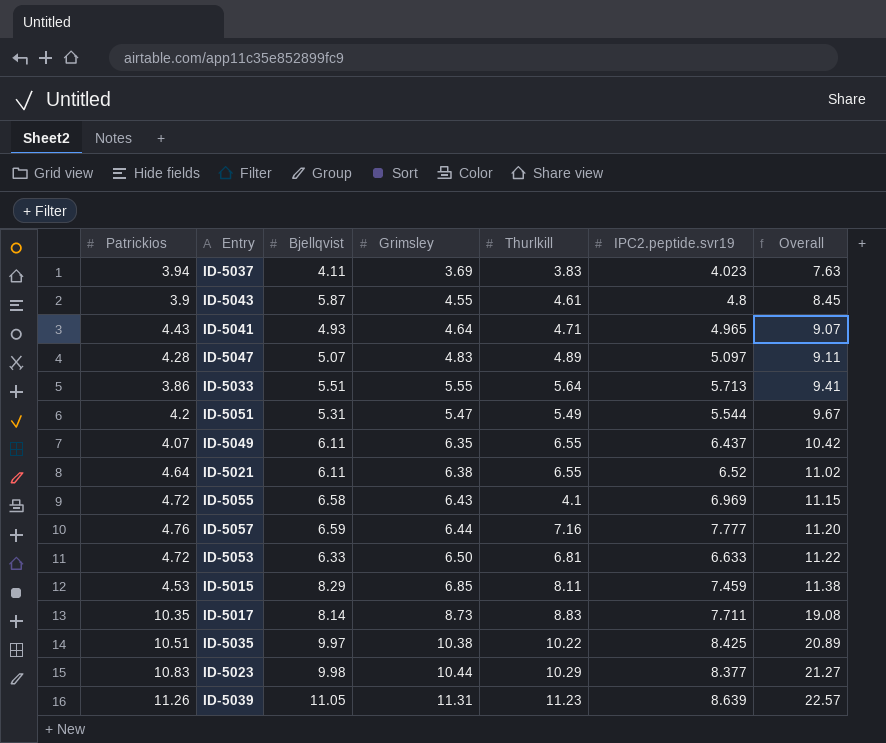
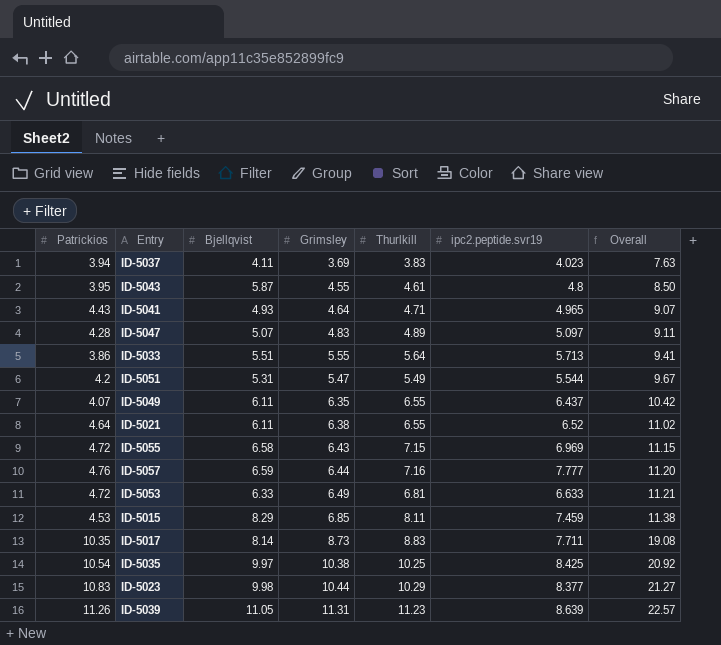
column name: IPC2.peptide.svr19 -> ipc2.peptide.svr19
ID-5043 | Patrickios: 3.9 -> 3.95
ID-5043 | Overall: 8.45 -> 8.50
ID-5055 | Thurlkill: 4.1 -> 7.15
ID-5053 | Grimsley: 6.50 -> 6.49
ID-5053 | Overall: 11.22 -> 11.21
ID-5035 | Patrickios: 10.51 -> 10.54
ID-5035 | Thurlkill: 10.22 -> 10.25
ID-5035 | Overall: 20.89 -> 20.92

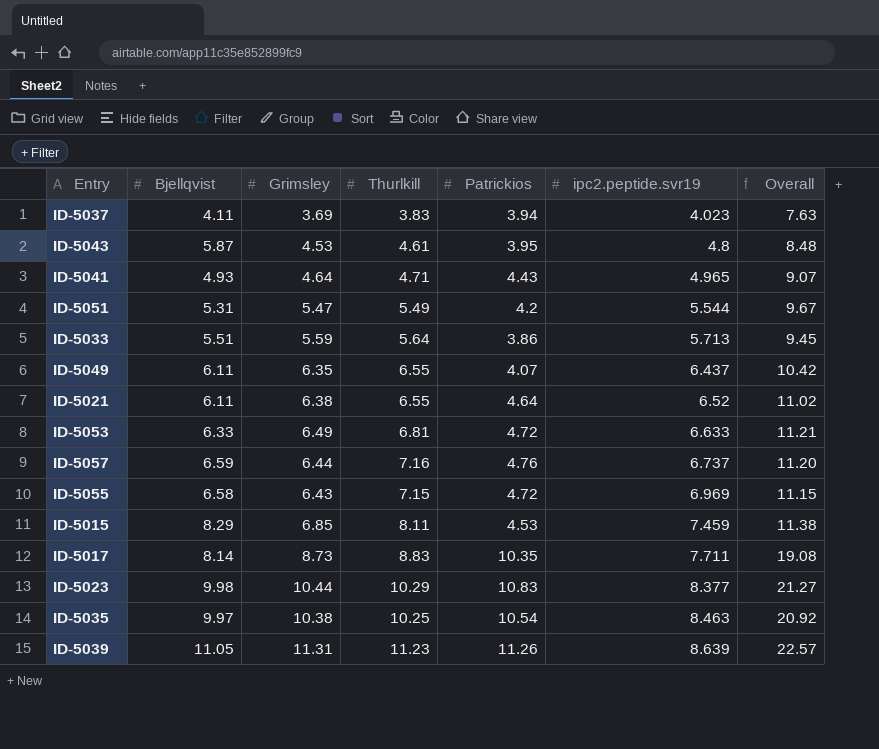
row order: Overall ascending -> ipc2.peptide.svr19 ascending
column Patrickios | position: 1 -> 5
row ID-5047: 4.28 | 5.07 | 4.83 | 4.89 | 5.097 | 9.11 -> none
ID-5043 | Grimsley: 4.55 -> 4.53
ID-5043 | Overall: 8.50 -> 8.48
ID-5033 | Grimsley: 5.55 -> 5.59
ID-5033 | Overall: 9.41 -> 9.45
ID-5057 | ipc2.peptide.svr19: 7.777 -> 6.737
ID-5035 | ipc2.peptide.svr19: 8.425 -> 8.463

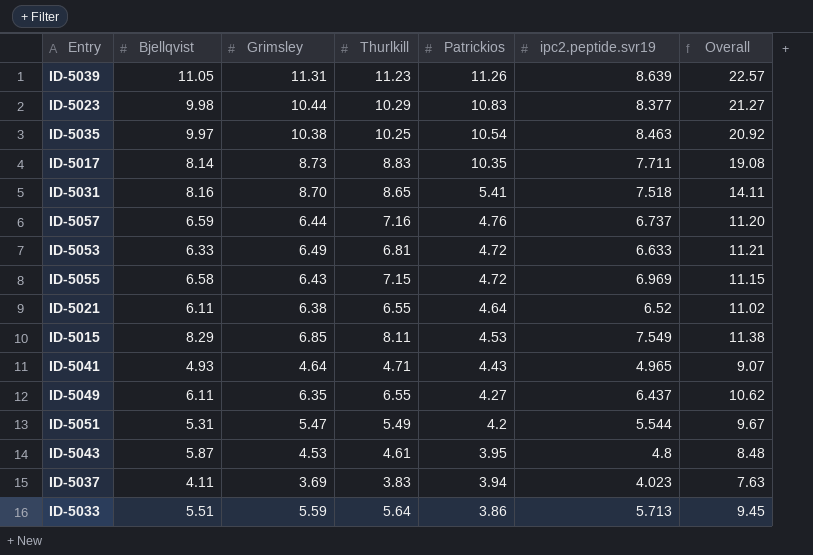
row order: ipc2.peptide.svr19 ascending -> Patrickios descending
row ID-5031: none -> 8.16 | 8.70 | 8.65 | 5.41 | 7.518 | 14.11
ID-5015 | ipc2.peptide.svr19: 7.459 -> 7.549
ID-5049 | Patrickios: 4.07 -> 4.27
ID-5049 | Overall: 10.42 -> 10.62

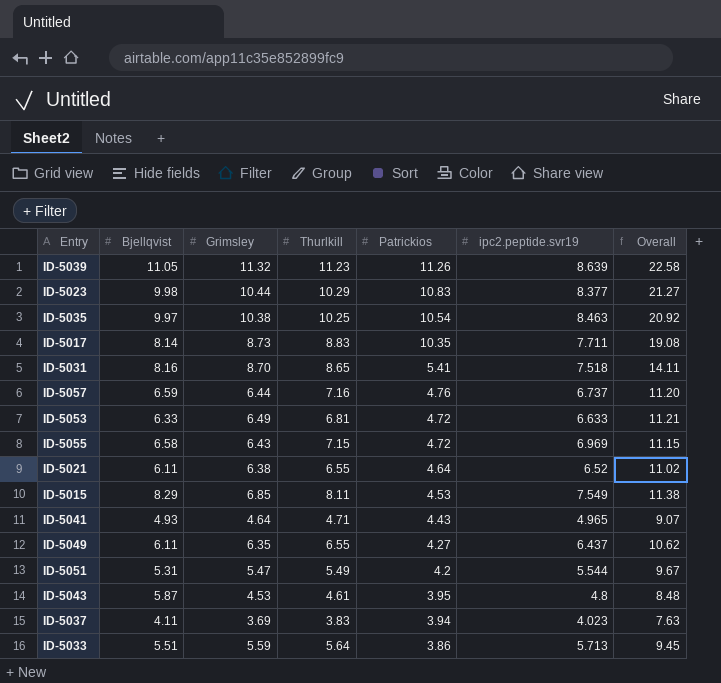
ID-5039 | Grimsley: 11.31 -> 11.32
ID-5039 | Overall: 22.57 -> 22.58

